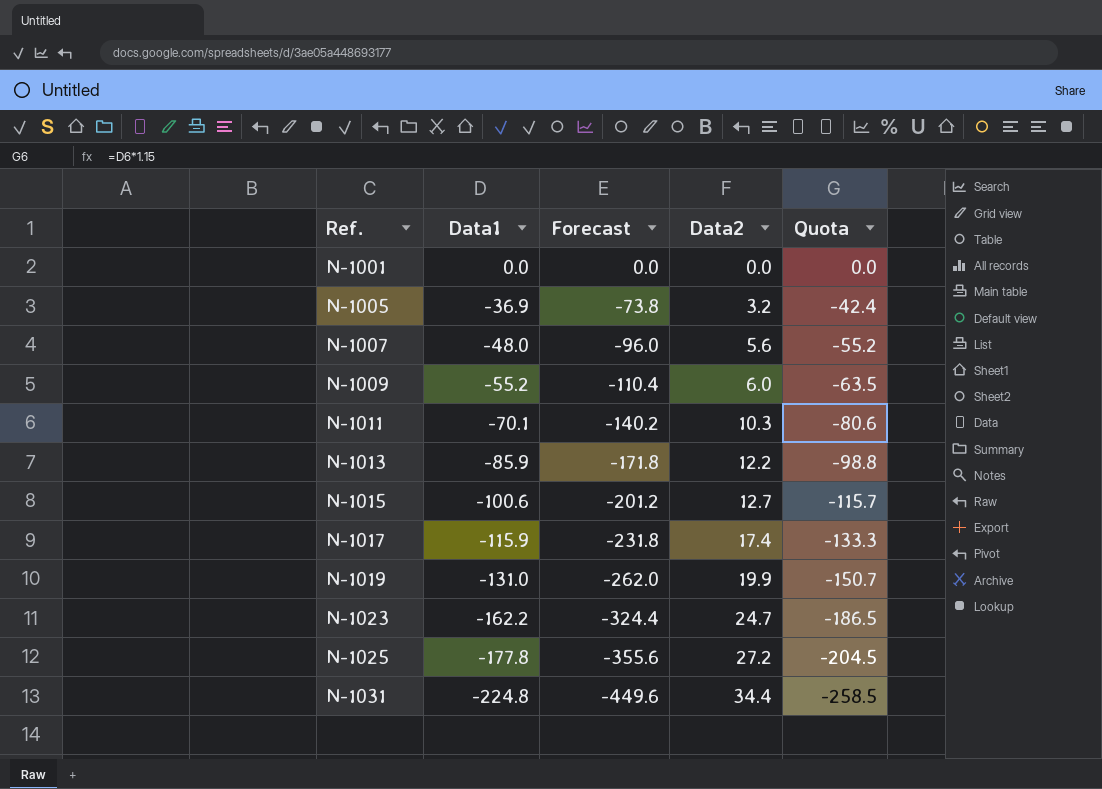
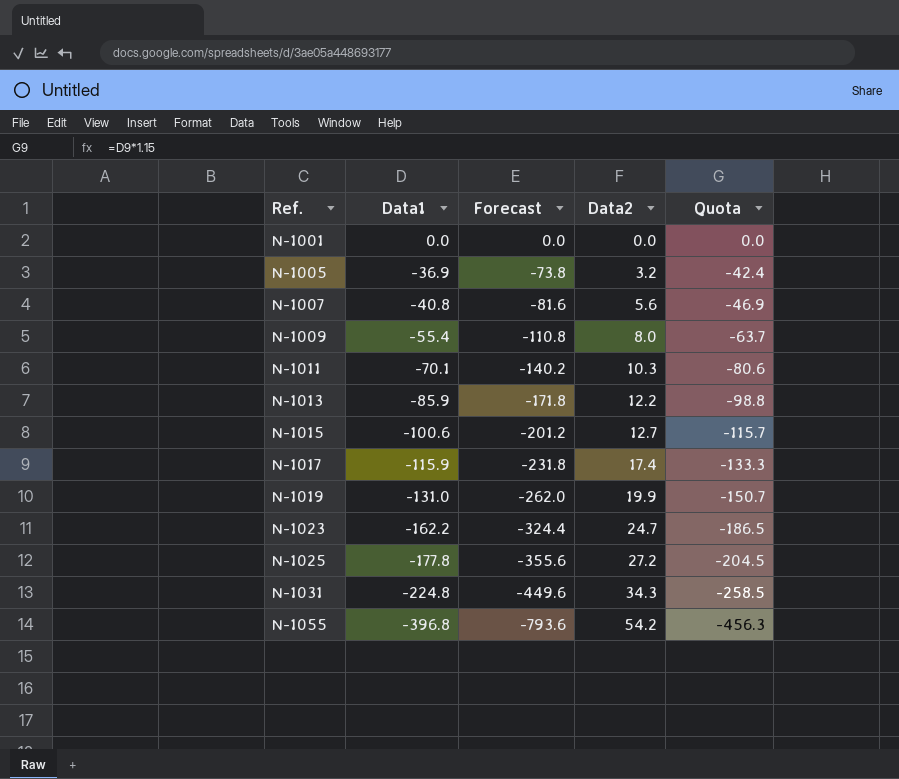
N-1007 | Data1: -48.0 -> -40.8
N-1007 | Forecast: -96.0 -> -81.6
N-1007 | Quota: -55.2 -> -46.9
N-1009 | Data1: -55.2 -> -55.4
N-1009 | Forecast: -110.4 -> -110.8
N-1009 | Data2: 6.0 -> 8.0
N-1009 | Quota: -63.5 -> -63.7
N-1031 | Data2: 34.4 -> 34.3
row N-1055: none -> -396.8 | -793.6 | 54.2 | -456.3

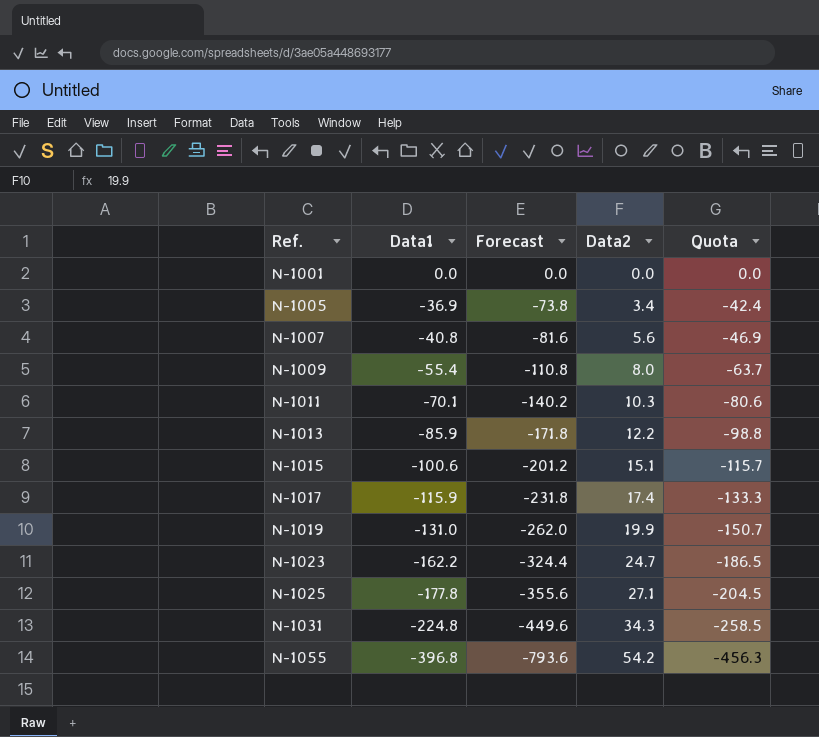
N-1005 | Data2: 3.2 -> 3.4
N-1015 | Data2: 12.7 -> 15.1
N-1025 | Data2: 27.2 -> 27.1

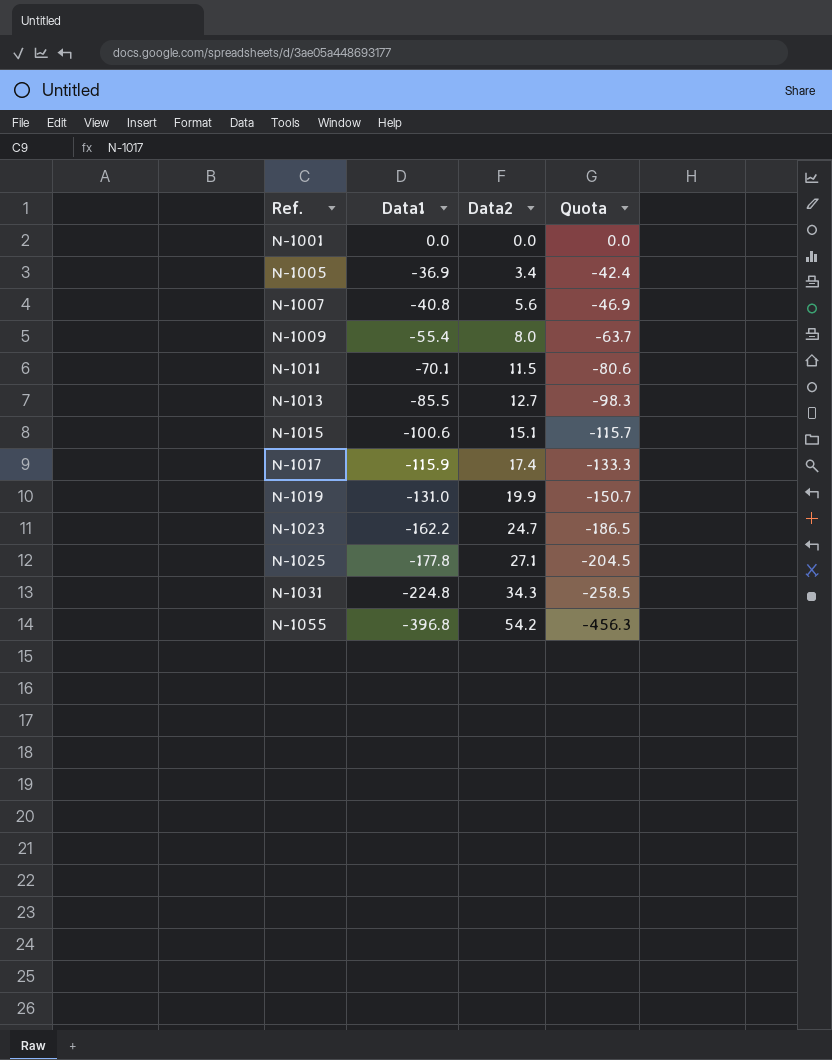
column Forecast | formula: [Data1] * 2 -> none
N-1011 | Data2: 10.3 -> 11.5
N-1013 | Data1: -85.9 -> -85.5
N-1013 | Data2: 12.2 -> 12.7
N-1013 | Quota: -98.8 -> -98.3

